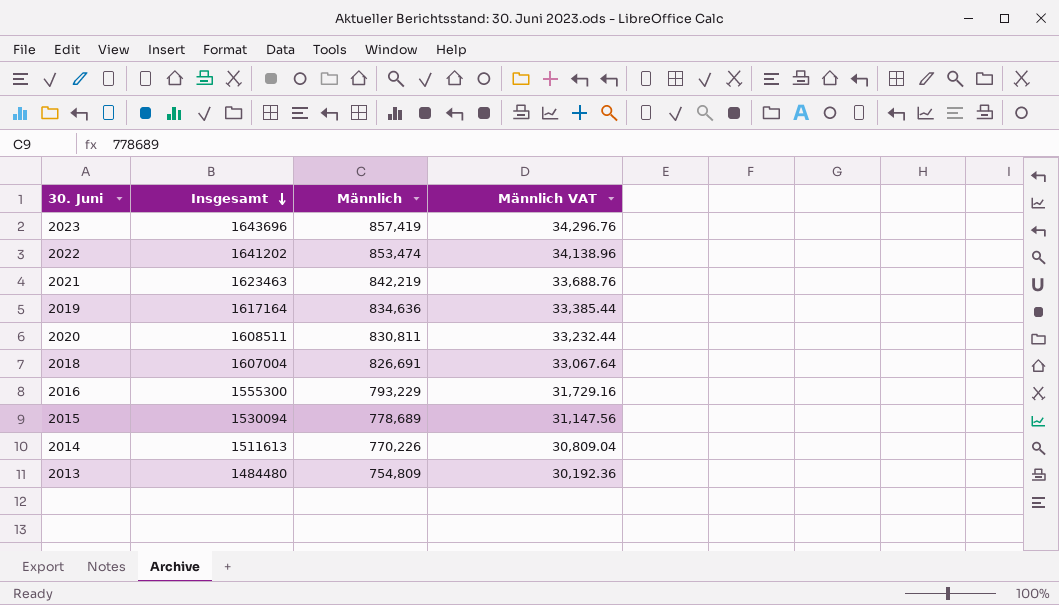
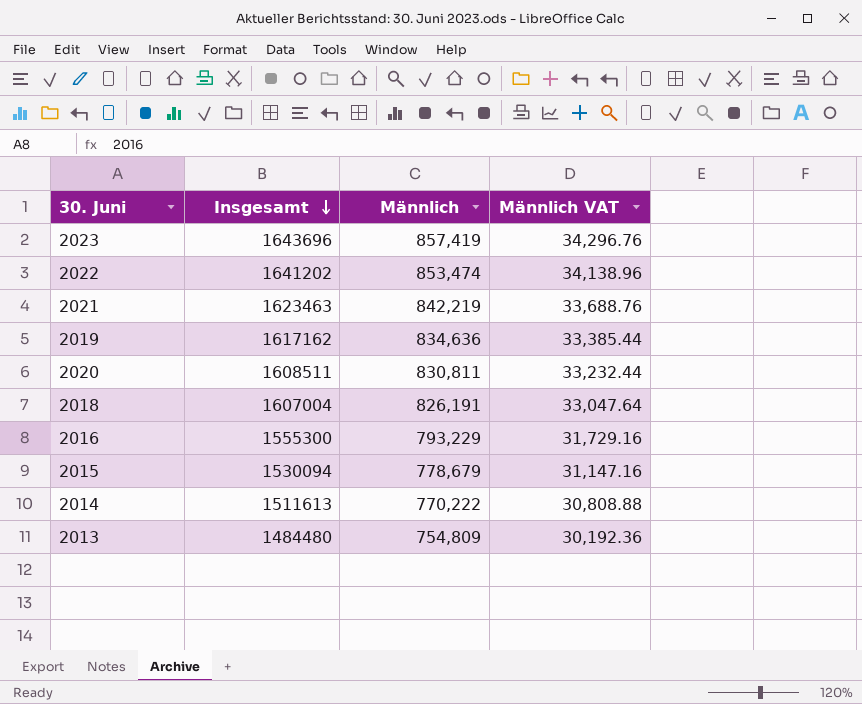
2019 | Insgesamt: 1617164 -> 1617162
2018 | Männlich: 826,691 -> 826,191
2018 | Männlich VAT: 33,067.64 -> 33,047.64
2015 | Männlich: 778,689 -> 778,679
2015 | Männlich VAT: 31,147.56 -> 31,147.16
2014 | Männlich: 770,226 -> 770,222
2014 | Männlich VAT: 30,809.04 -> 30,808.88

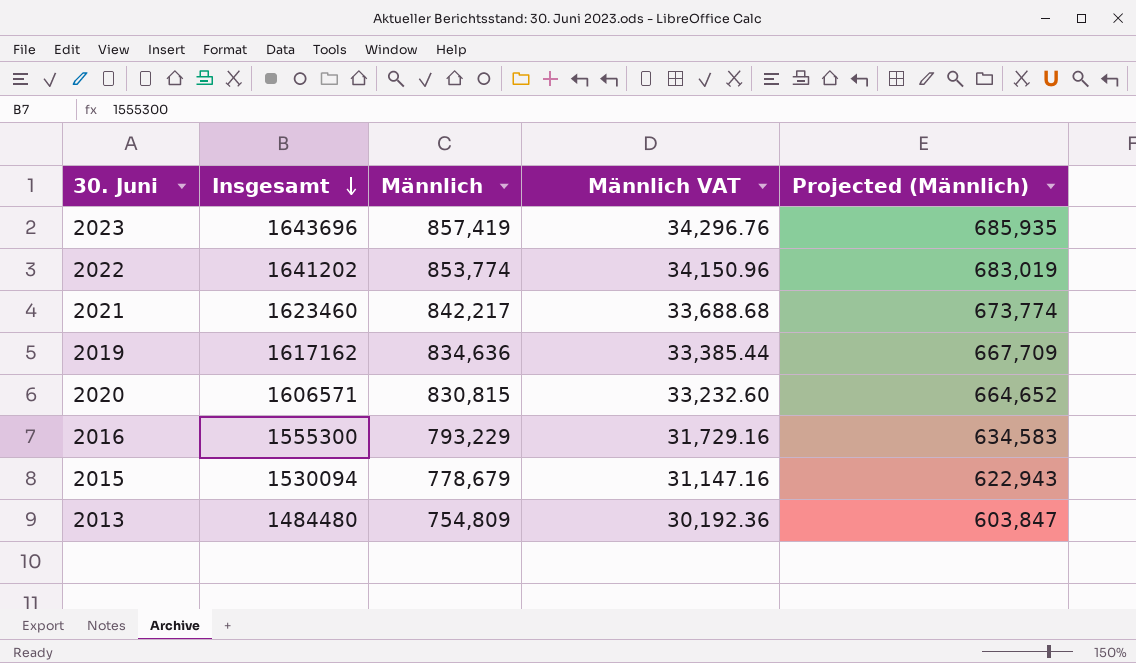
column Projected (Männlich) | formula: none -> [Männlich] * 0.8
row 2018: 1607004 | 826,191 | 33,047.64 -> none
row 2014: 1511613 | 770,222 | 30,808.88 -> none
2022 | Männlich: 853,474 -> 853,774
2022 | Männlich VAT: 34,138.96 -> 34,150.96
2021 | Insgesamt: 1623463 -> 1623460
2021 | Männlich: 842,219 -> 842,217
2021 | Männlich VAT: 33,688.76 -> 33,688.68
2020 | Insgesamt: 1608511 -> 1606571
2020 | Männlich: 830,811 -> 830,815
2020 | Männlich VAT: 33,232.44 -> 33,232.60

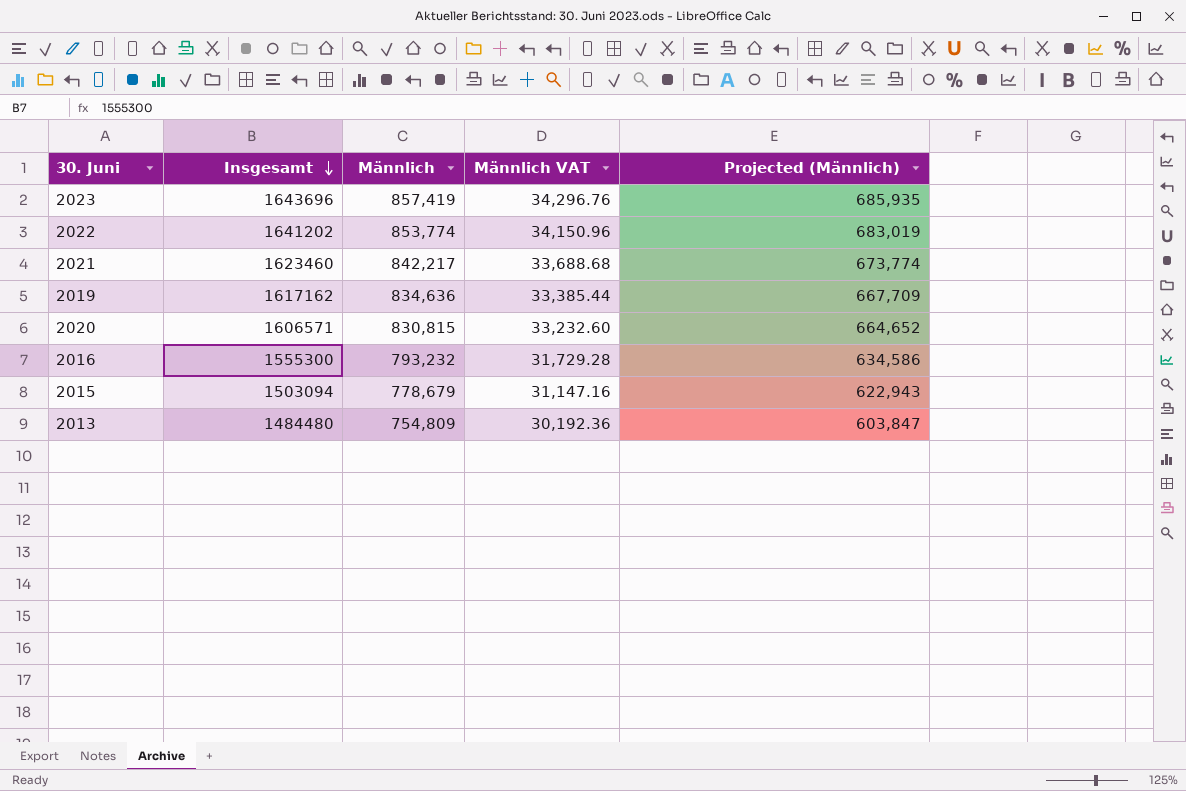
2016 | Männlich: 793,229 -> 793,232
2016 | Männlich VAT: 31,729.16 -> 31,729.28
2016 | Projected (Männlich): 634,583 -> 634,586
2015 | Insgesamt: 1530094 -> 1503094

